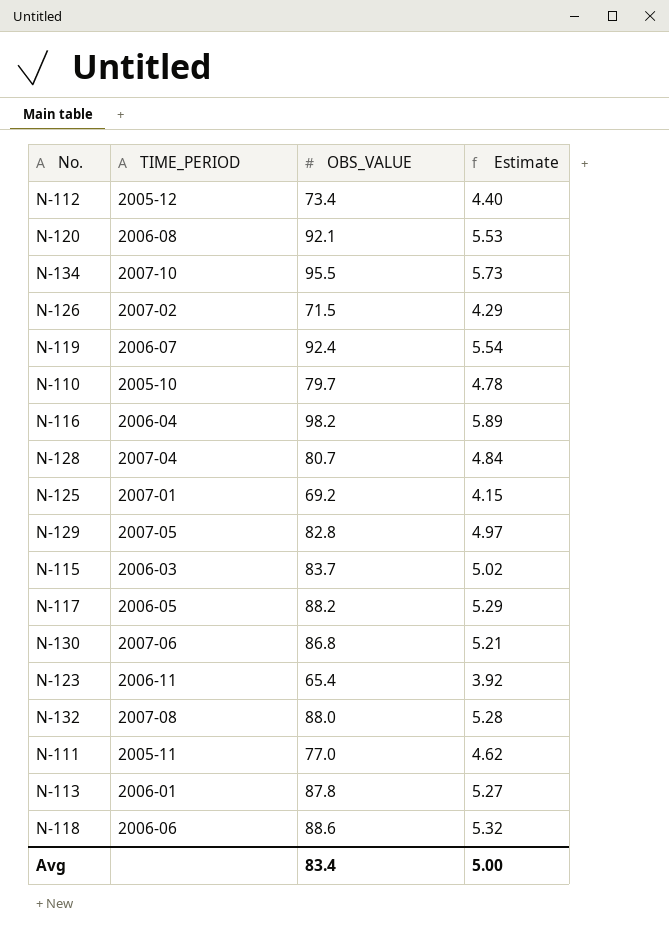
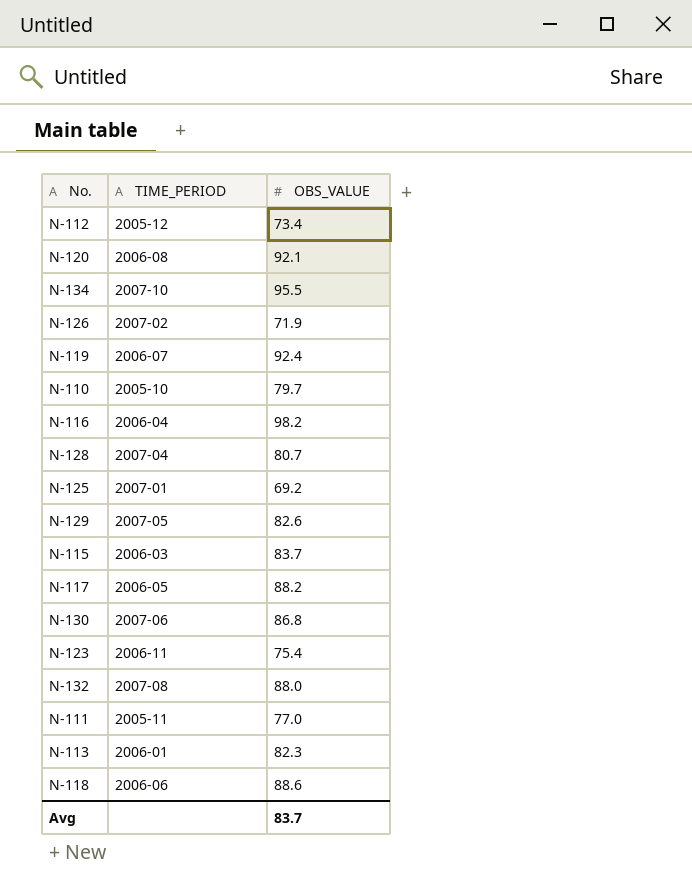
column Estimate | formula: [OBS_VALUE] * 0.06 -> none
N-126 | OBS_VALUE: 71.5 -> 71.9
N-129 | OBS_VALUE: 82.8 -> 82.6
N-123 | OBS_VALUE: 65.4 -> 75.4
N-113 | OBS_VALUE: 87.8 -> 82.3
Avg | OBS_VALUE: 83.4 -> 83.7

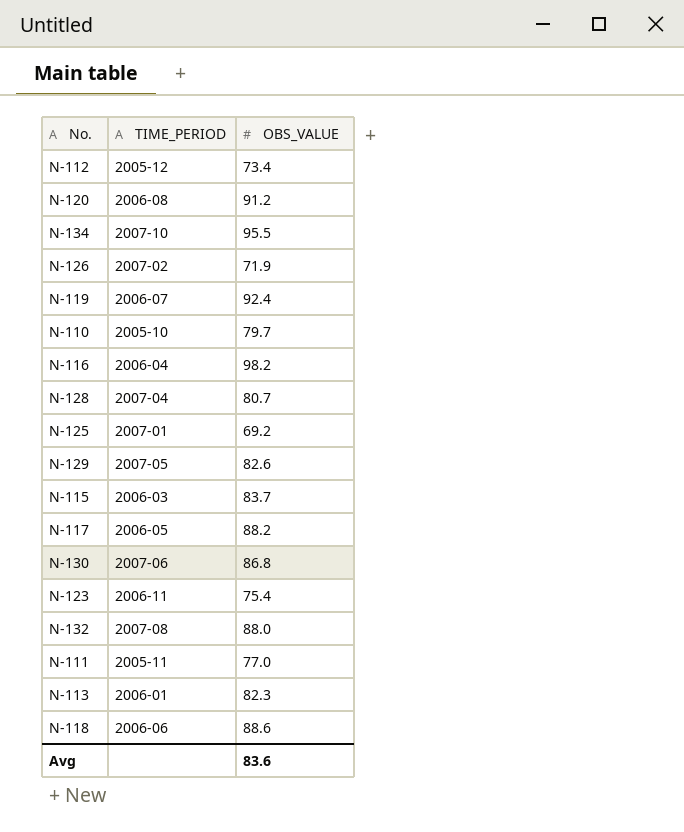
N-120 | OBS_VALUE: 92.1 -> 91.2
Avg | OBS_VALUE: 83.7 -> 83.6

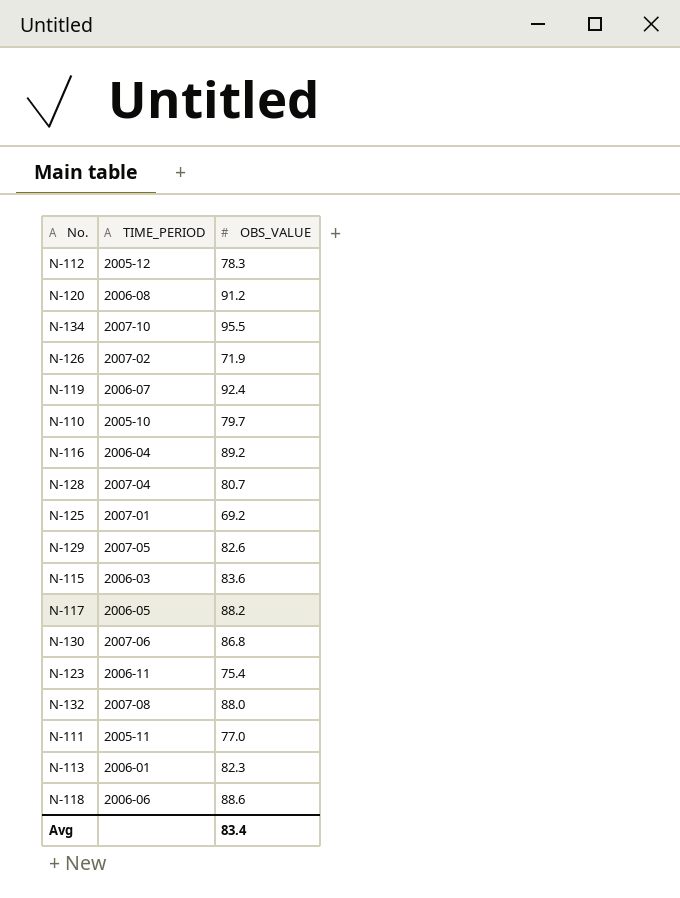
N-112 | OBS_VALUE: 73.4 -> 78.3
N-116 | OBS_VALUE: 98.2 -> 89.2
N-115 | OBS_VALUE: 83.7 -> 83.6
Avg | OBS_VALUE: 83.6 -> 83.4

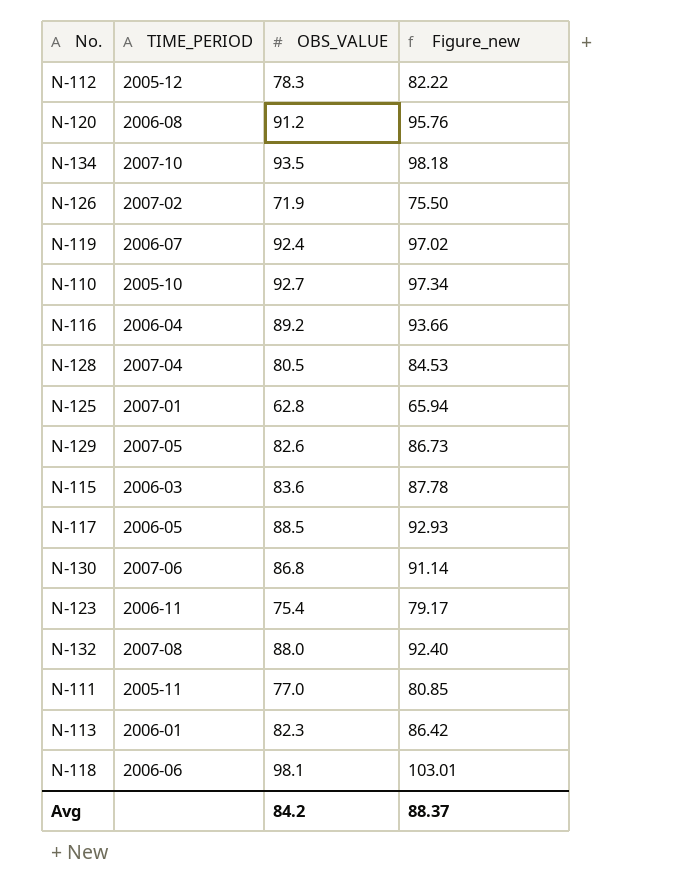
column Figure_new | formula: none -> [OBS_VALUE] * 1.05
N-134 | OBS_VALUE: 95.5 -> 93.5
N-110 | OBS_VALUE: 79.7 -> 92.7
N-128 | OBS_VALUE: 80.7 -> 80.5
N-125 | OBS_VALUE: 69.2 -> 62.8
N-117 | OBS_VALUE: 88.2 -> 88.5
N-118 | OBS_VALUE: 88.6 -> 98.1
Avg | OBS_VALUE: 83.4 -> 84.2

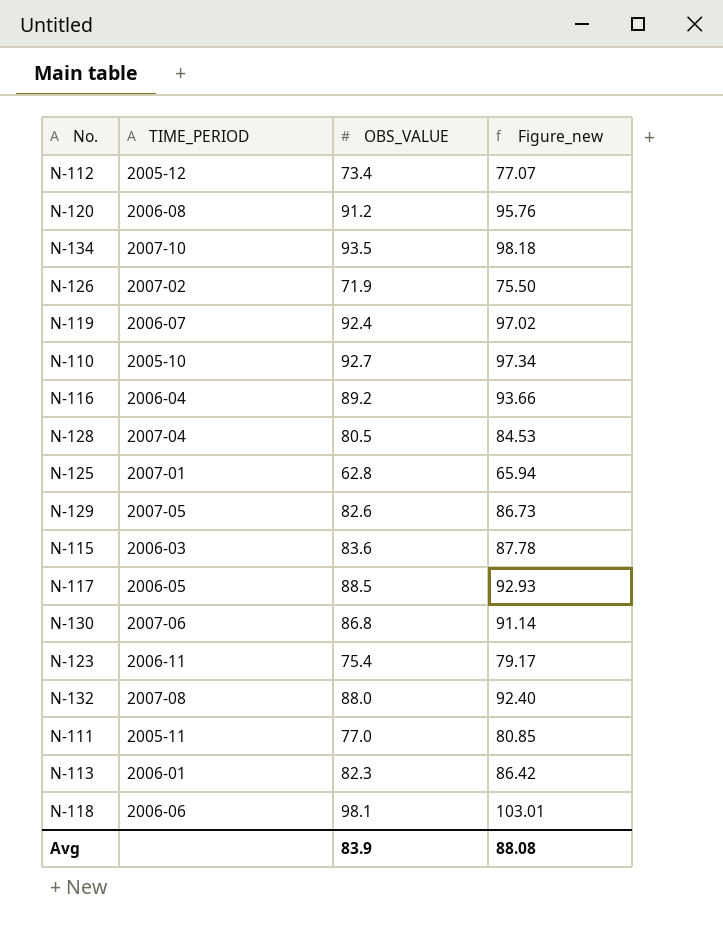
N-112 | OBS_VALUE: 78.3 -> 73.4
N-112 | Figure_new: 82.22 -> 77.07
Avg | OBS_VALUE: 84.2 -> 83.9
Avg | Figure_new: 88.37 -> 88.08

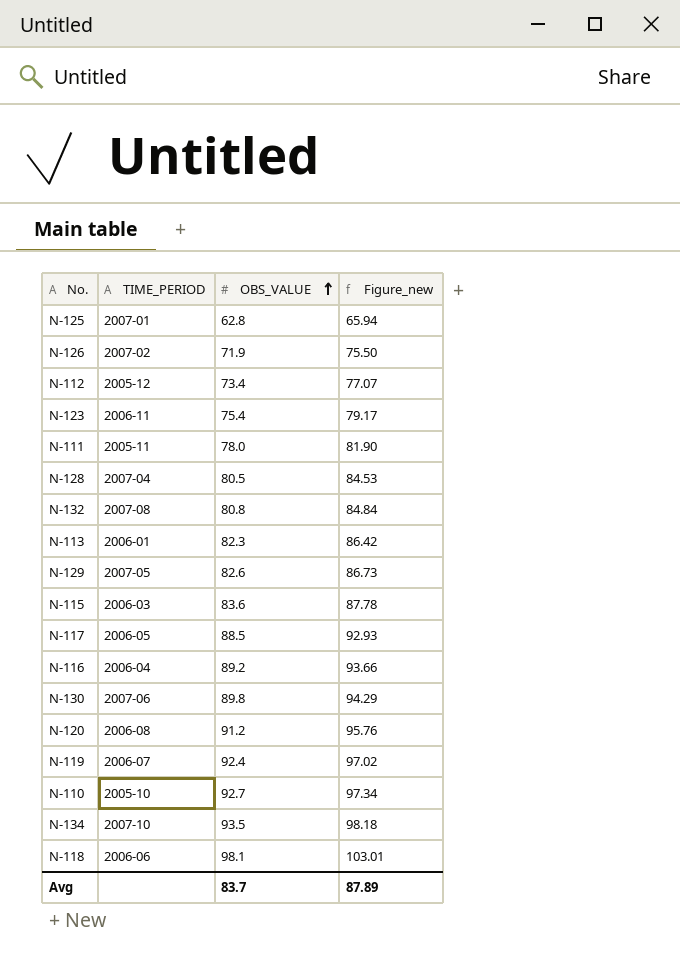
row order: none -> OBS_VALUE ascending
N-111 | OBS_VALUE: 77.0 -> 78.0
N-111 | Figure_new: 80.85 -> 81.90
N-132 | OBS_VALUE: 88.0 -> 80.8
N-132 | Figure_new: 92.40 -> 84.84
N-130 | OBS_VALUE: 86.8 -> 89.8
N-130 | Figure_new: 91.14 -> 94.29
Avg | OBS_VALUE: 83.9 -> 83.7
Avg | Figure_new: 88.08 -> 87.89

